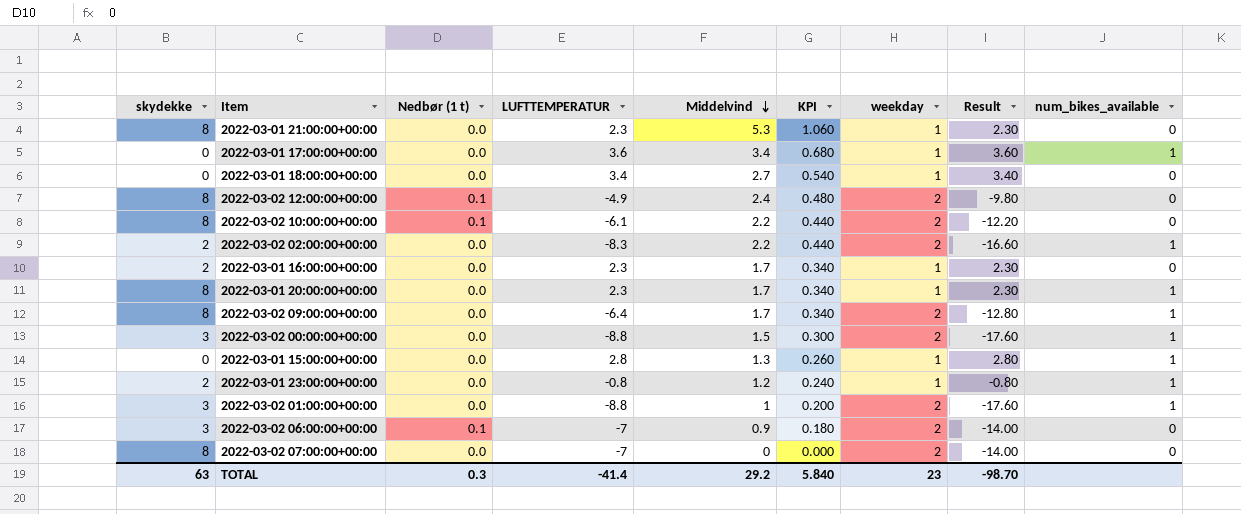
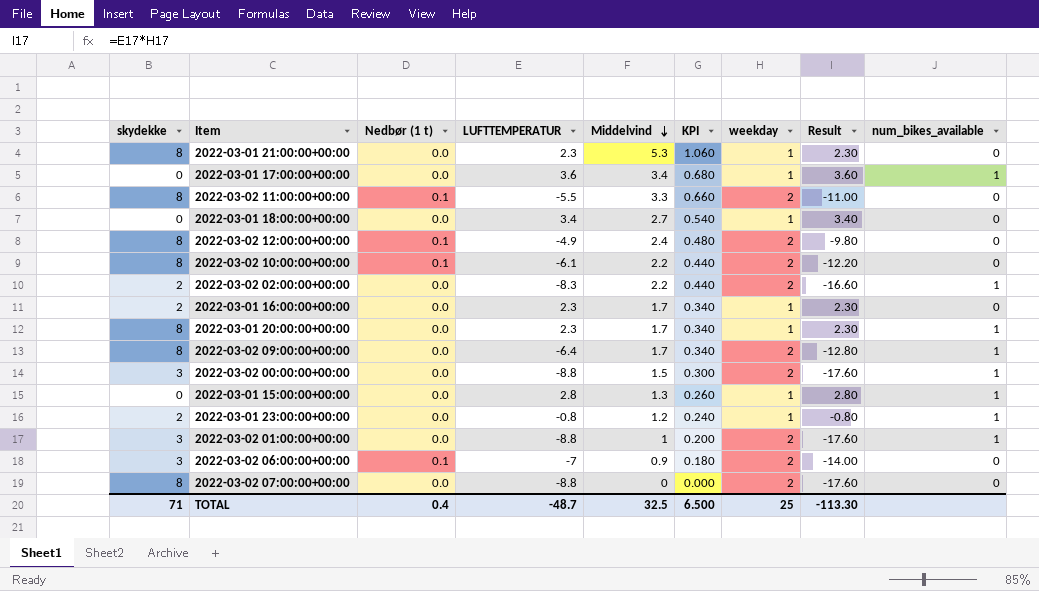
row 2022-03-02 11:00:00+00:00: none -> 8 | 0.1 | -5.5 | 3.3 | 0.660 | 2 | -11.00 | 0
2022-03-02 07:00:00+00:00 | LUFTTEMPERATUR: -7 -> -8.8
2022-03-02 07:00:00+00:00 | Result: -14.00 -> -17.60
TOTAL | skydekke: 63 -> 71
TOTAL | Nedbør (1 t): 0.3 -> 0.4
TOTAL | LUFTTEMPERATUR: -41.4 -> -48.7
TOTAL | Middelvind: 29.2 -> 32.5
TOTAL | KPI: 5.840 -> 6.500
TOTAL | weekday: 23 -> 25
TOTAL | Result: -98.70 -> -113.30

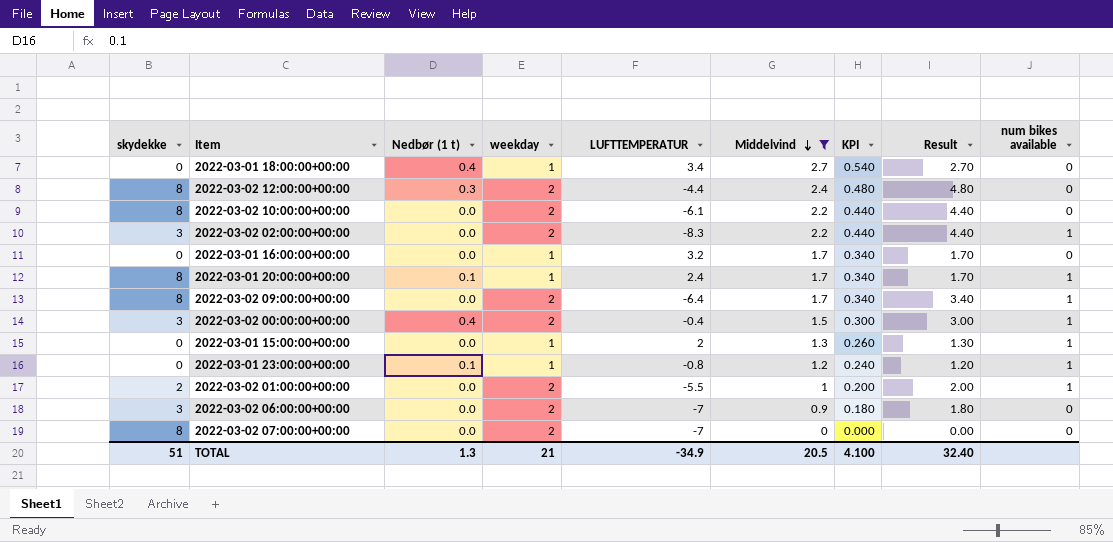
filter: none -> Middelvind <= 2.7
column weekday | position: 7 -> 4
column Result | formula: [LUFTTEMPERATUR] * [weekday] -> [weekday] * [Middelvind]
column name: num_bikes_available -> num bikes available
2022-03-01 18:00:00+00:00 | Nedbør (1 t): 0.0 -> 0.4
2022-03-02 12:00:00+00:00 | Nedbør (1 t): 0.1 -> 0.3
2022-03-02 12:00:00+00:00 | LUFTTEMPERATUR: -4.9 -> -4.4
2022-03-02 10:00:00+00:00 | Nedbør (1 t): 0.1 -> 0.0
2022-03-02 02:00:00+00:00 | skydekke: 2 -> 3
2022-03-01 16:00:00+00:00 | skydekke: 2 -> 0
2022-03-01 16:00:00+00:00 | LUFTTEMPERATUR: 2.3 -> 3.2
2022-03-01 20:00:00+00:00 | Nedbør (1 t): 0.0 -> 0.1
2022-03-01 20:00:00+00:00 | LUFTTEMPERATUR: 2.3 -> 2.4
2022-03-02 00:00:00+00:00 | Nedbør (1 t): 0.0 -> 0.4
2022-03-02 00:00:00+00:00 | LUFTTEMPERATUR: -8.8 -> -0.4
2022-03-01 15:00:00+00:00 | LUFTTEMPERATUR: 2.8 -> 2
2022-03-01 23:00:00+00:00 | skydekke: 2 -> 0
2022-03-01 23:00:00+00:00 | Nedbør (1 t): 0.0 -> 0.1
2022-03-02 01:00:00+00:00 | skydekke: 3 -> 2
2022-03-02 01:00:00+00:00 | LUFTTEMPERATUR: -8.8 -> -5.5
2022-03-02 06:00:00+00:00 | Nedbør (1 t): 0.1 -> 0.0
2022-03-02 07:00:00+00:00 | LUFTTEMPERATUR: -8.8 -> -7
TOTAL | skydekke: 71 -> 51
TOTAL | Nedbør (1 t): 0.4 -> 1.3
TOTAL | weekday: 25 -> 21
TOTAL | LUFTTEMPERATUR: -48.7 -> -34.9
TOTAL | Middelvind: 32.5 -> 20.5
TOTAL | KPI: 6.500 -> 4.100
TOTAL | Result: -113.30 -> 32.40

